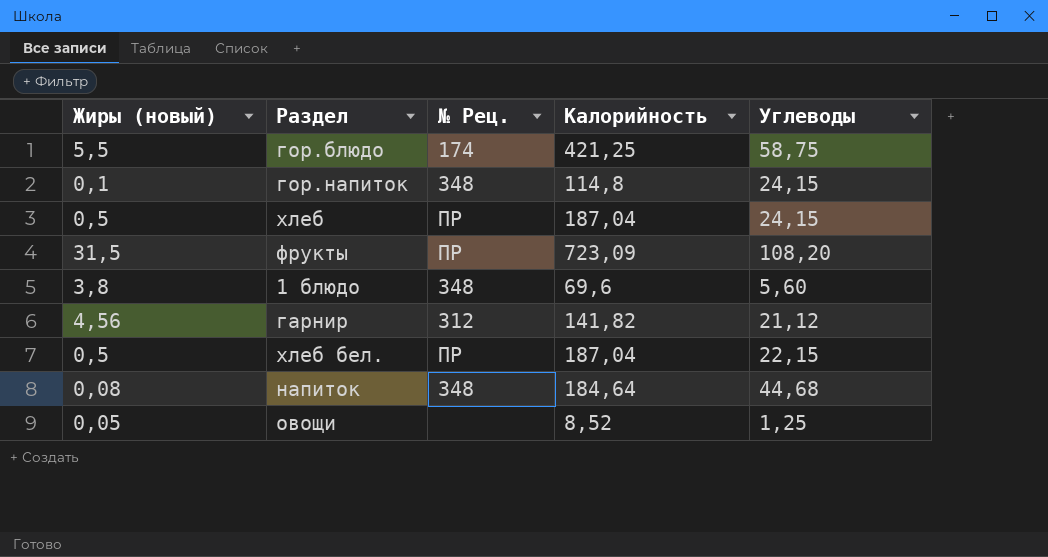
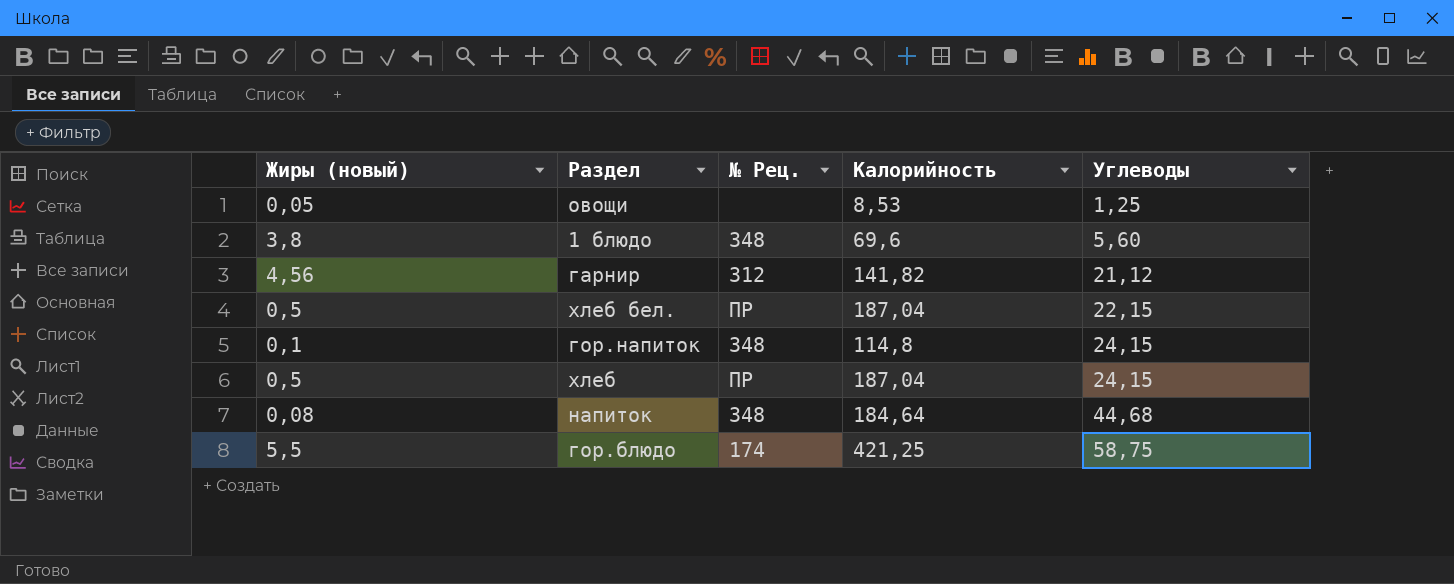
row order: none -> Углеводы ascending
row фрукты: 31,5 | ПР | 723,09 | 108,20 -> none
овощи | Калорийность: 8,52 -> 8,53

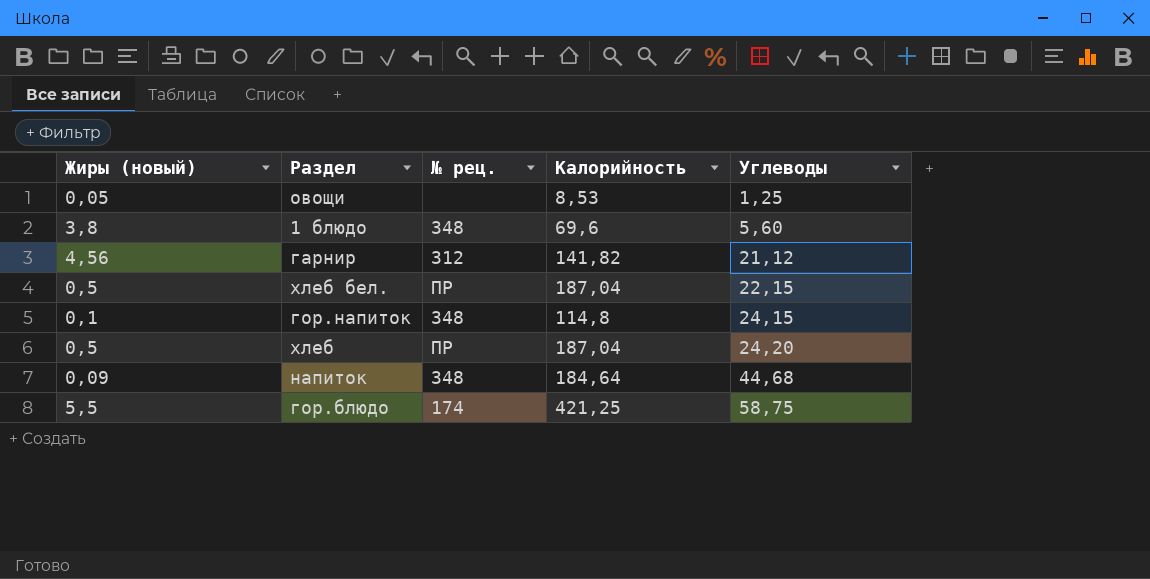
column name: № Рец. -> № рец.
хлеб | Углеводы: 24,15 -> 24,20
напиток | Жиры (новый): 0,08 -> 0,09

